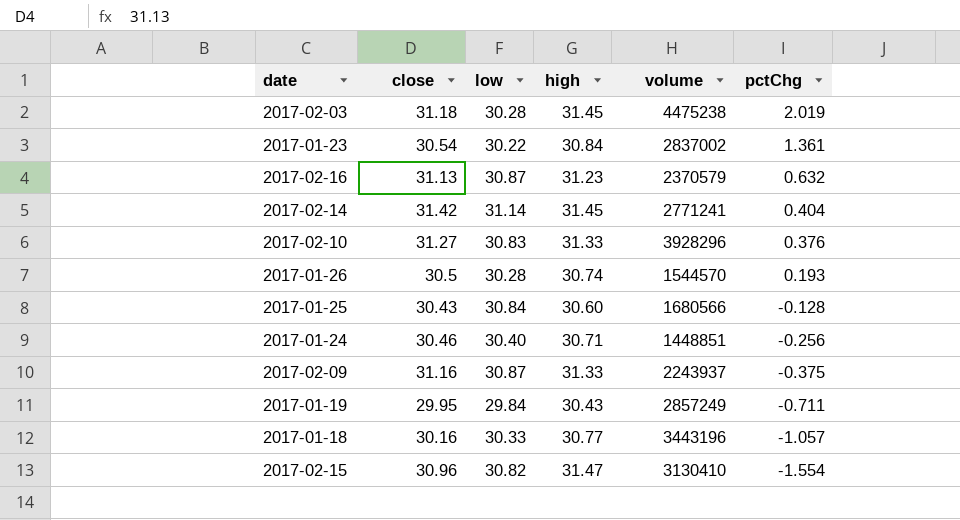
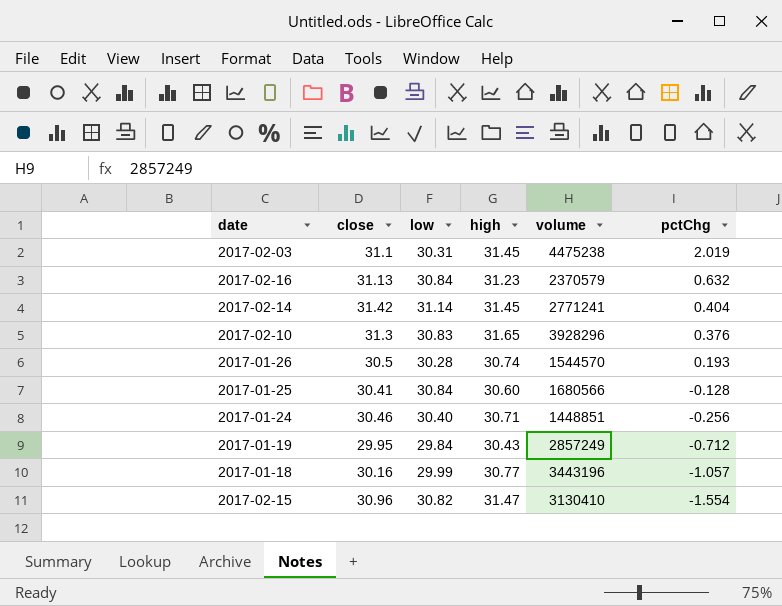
row 2017-01-23: 30.54 | 30.22 | 30.84 | 2837002 | 1.361 -> none
row 2017-02-09: 31.16 | 30.87 | 31.33 | 2243937 | -0.375 -> none
2017-02-03 | close: 31.18 -> 31.1
2017-02-03 | low: 30.28 -> 30.31
2017-02-16 | low: 30.87 -> 30.84
2017-02-10 | close: 31.27 -> 31.3
2017-02-10 | high: 31.33 -> 31.65
2017-01-25 | close: 30.43 -> 30.41
2017-01-19 | pctChg: -0.711 -> -0.712
2017-01-18 | low: 30.33 -> 29.99

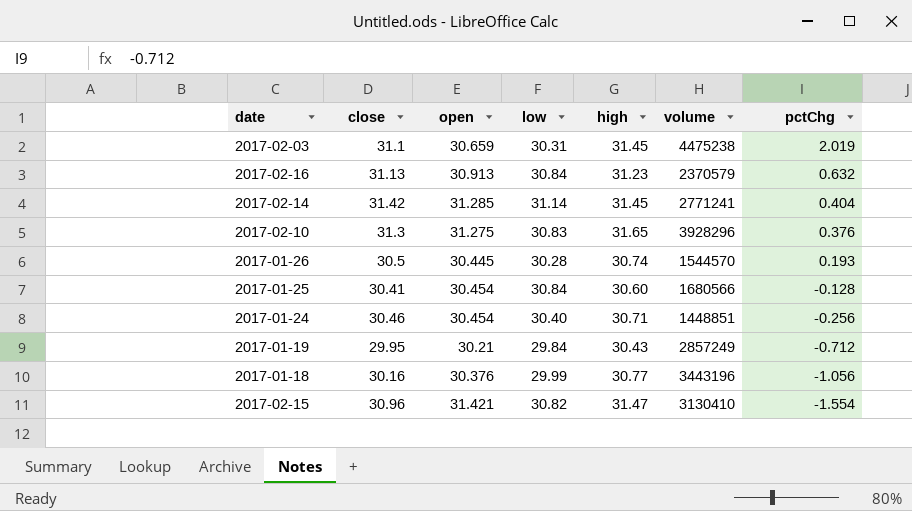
column open | position: none -> 3
2017-01-18 | pctChg: -1.057 -> -1.056

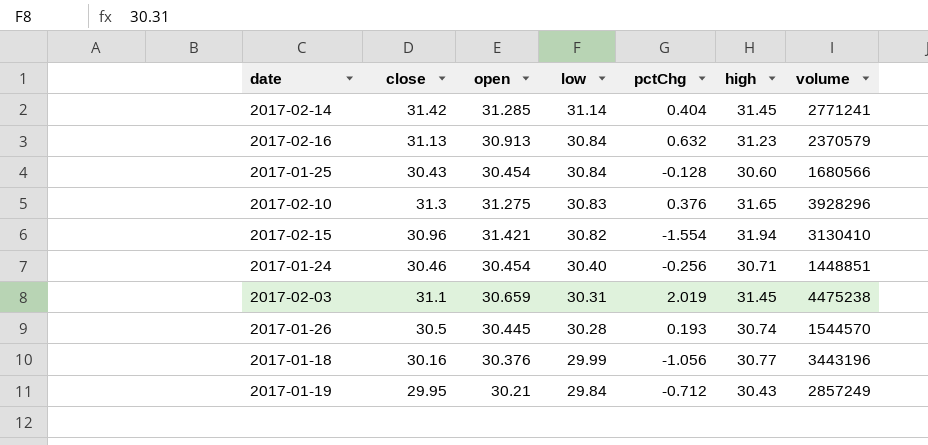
row order: pctChg descending -> low descending
column pctChg | position: 7 -> 5
2017-01-25 | close: 30.41 -> 30.43
2017-02-15 | high: 31.47 -> 31.94

